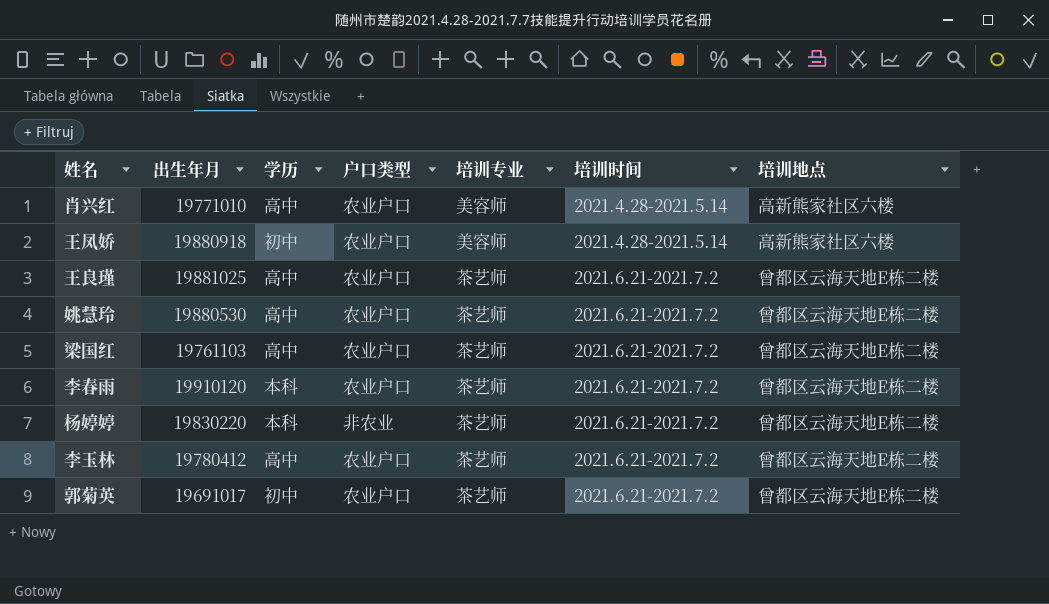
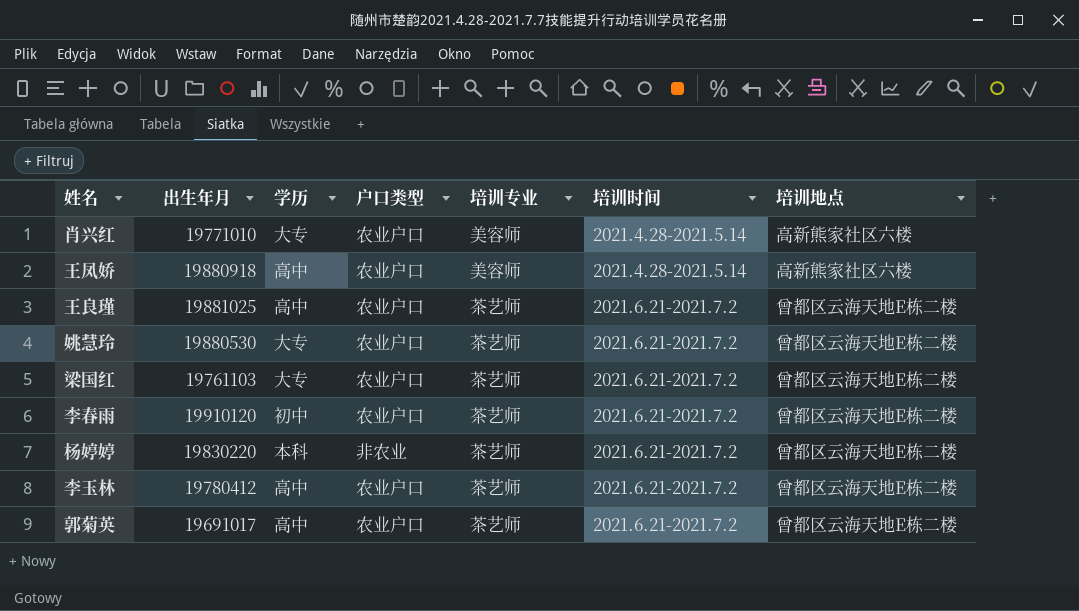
肖兴红 | 学历: 高中 -> 大专
王凤娇 | 学历: 初中 -> 高中
姚慧玲 | 学历: 高中 -> 大专
梁国红 | 学历: 高中 -> 大专
李春雨 | 学历: 本科 -> 初中
郭菊英 | 学历: 初中 -> 高中

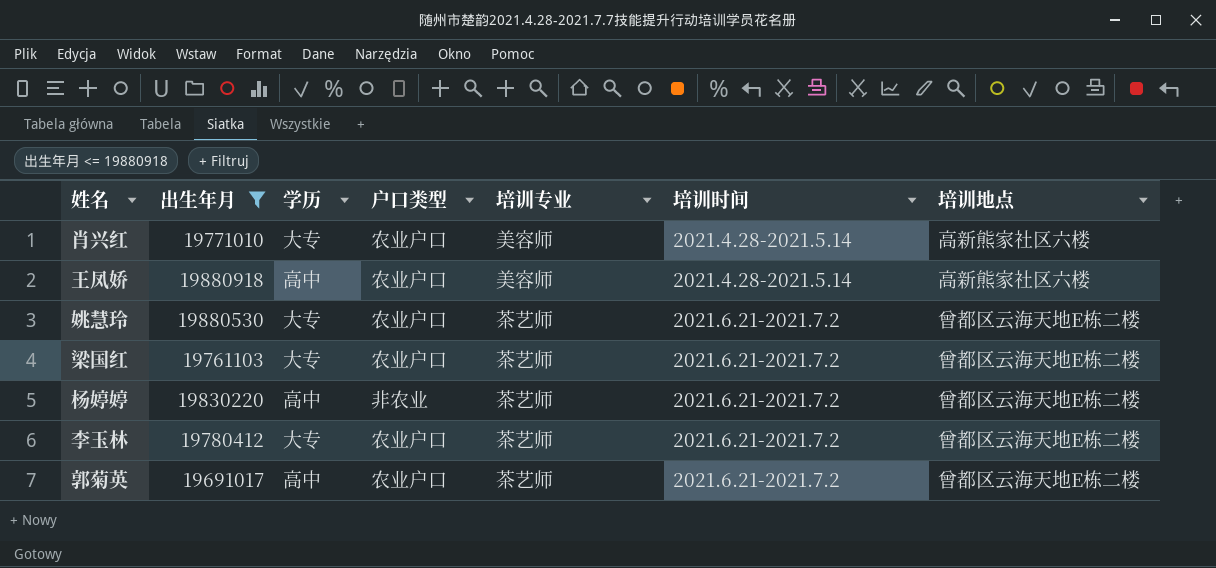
filter: none -> 出生年月 <= 19880918
杨婷婷 | 学历: 本科 -> 高中
李玉林 | 学历: 高中 -> 大专

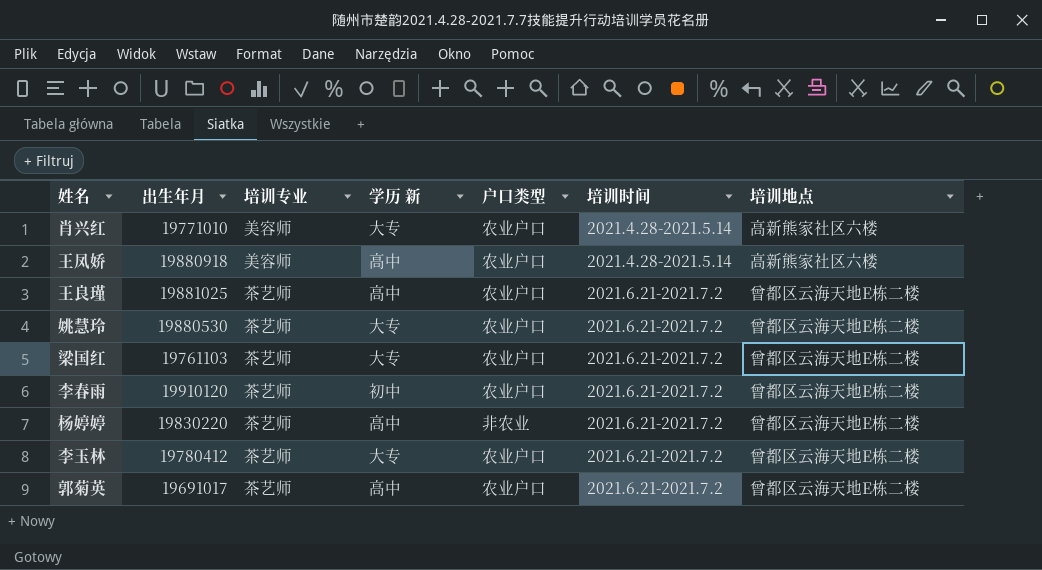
filter: 出生年月 <= 19880918 -> none
column 培训专业 | position: 5 -> 3
column name: 学历 -> 学历 新

